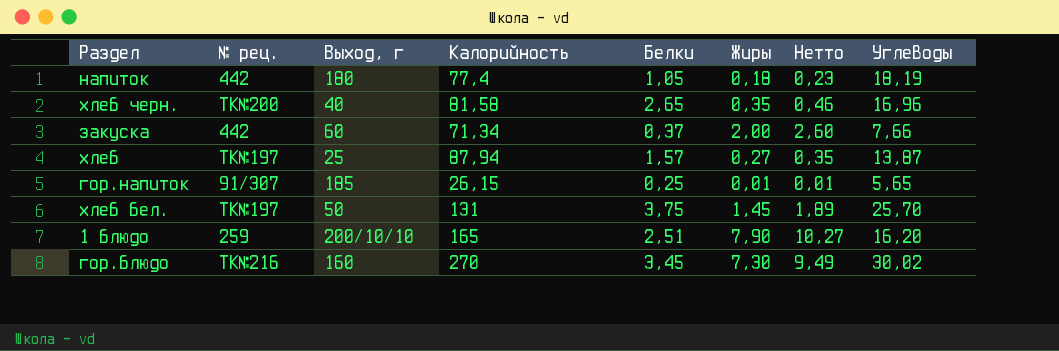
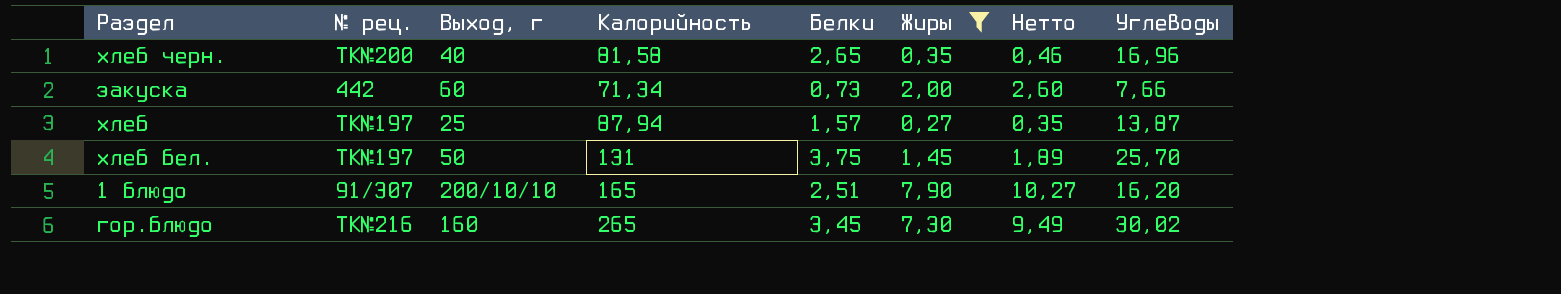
filter: none -> Жиры >= 0,27
закуска | Белки: 0,37 -> 0,73
1 блюдо | № рец.: 259 -> 91/307
гор.блюдо | Калорийность: 270 -> 265

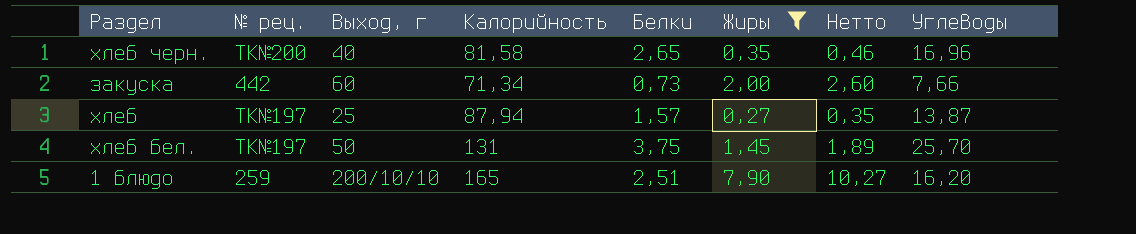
row гор.блюдо: ТК№216 | 160 | 265 | 3,45 | 7,30 | 9,49 | 30,02 -> none
1 блюдо | № рец.: 91/307 -> 259

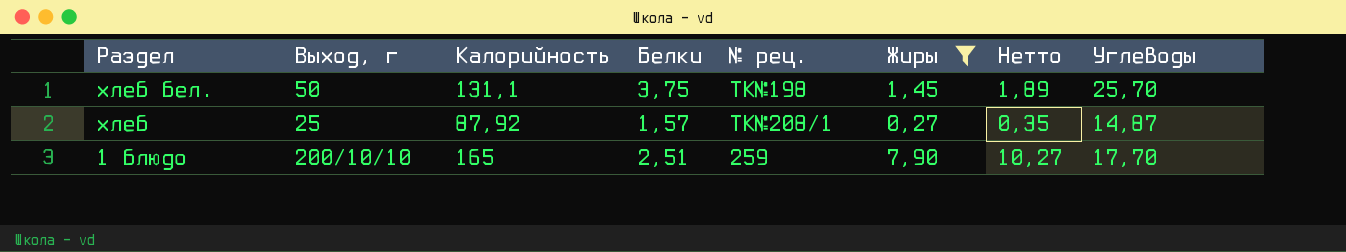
row order: none -> Раздел descending
column № рец. | position: 2 -> 5
row хлеб черн.: ТК№200 | 40 | 81,58 | 2,65 | 0,35 | 0,46 | 16,96 -> none
row закуска: 442 | 60 | 71,34 | 0,73 | 2,00 | 2,60 | 7,66 -> none
хлеб бел. | Калорийность: 131 -> 131,1
хлеб бел. | № рец.: ТК№197 -> ТК№198
хлеб | Калорийность: 87,94 -> 87,92
хлеб | № рец.: ТК№197 -> ТК№208/1
хлеб | Углеводы: 13,87 -> 14,87
1 блюдо | Углеводы: 16,20 -> 17,70

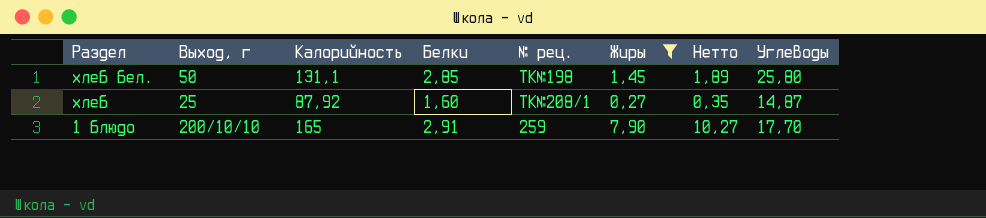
хлеб бел. | Белки: 3,75 -> 2,85
хлеб бел. | Углеводы: 25,70 -> 25,80
хлеб | Белки: 1,57 -> 1,60
1 блюдо | Белки: 2,51 -> 2,91

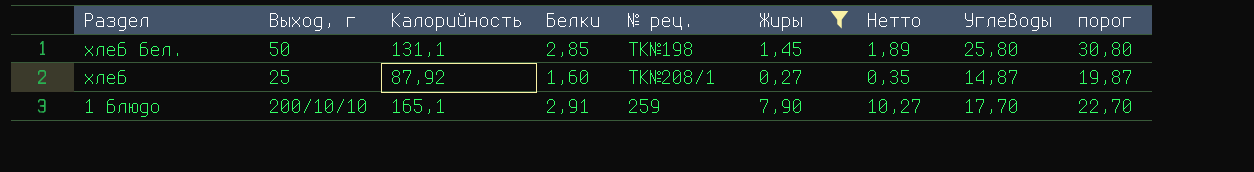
column порог | formula: none -> [Углеводы] + 5
1 блюдо | Калорийность: 165 -> 165,1

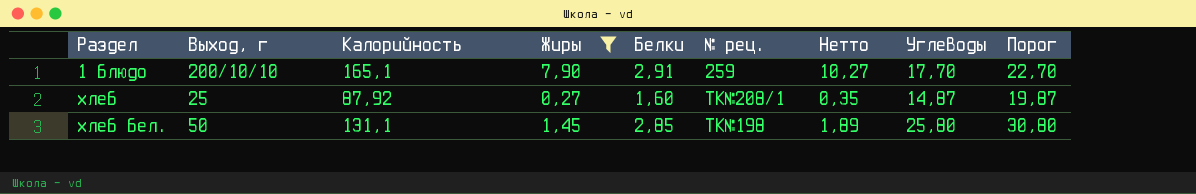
row order: Раздел descending -> Раздел ascending
column Жиры | position: 6 -> 4
column name: порог -> Порог

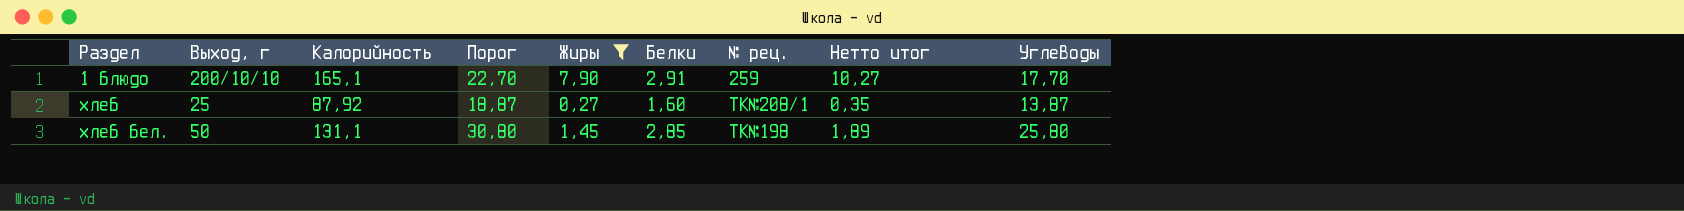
column Порог | position: 9 -> 4
column name: Нетто -> Нетто итог
хлеб | Порог: 19,87 -> 18,87
хлеб | Углеводы: 14,87 -> 13,87

